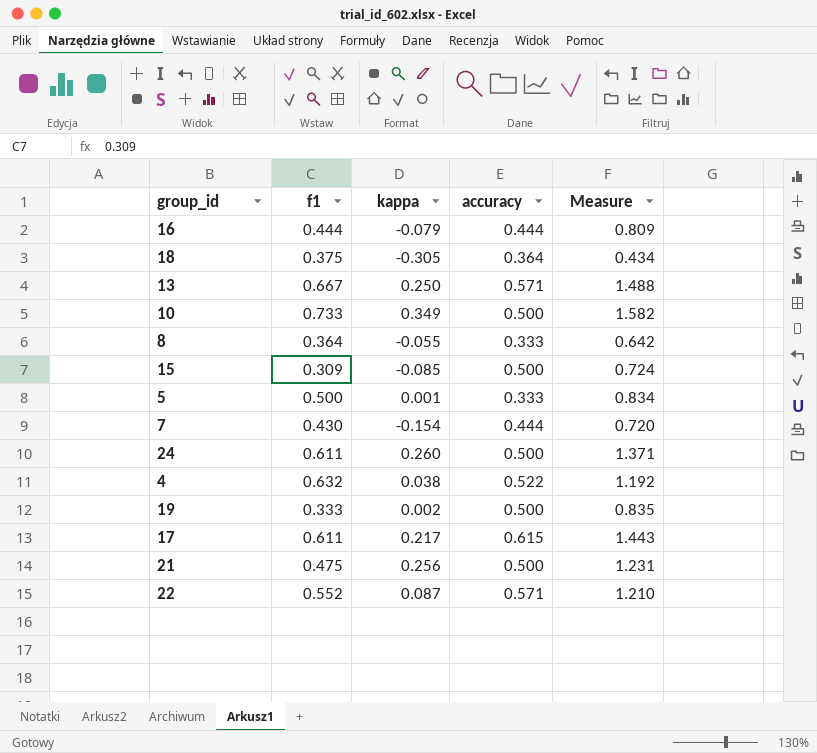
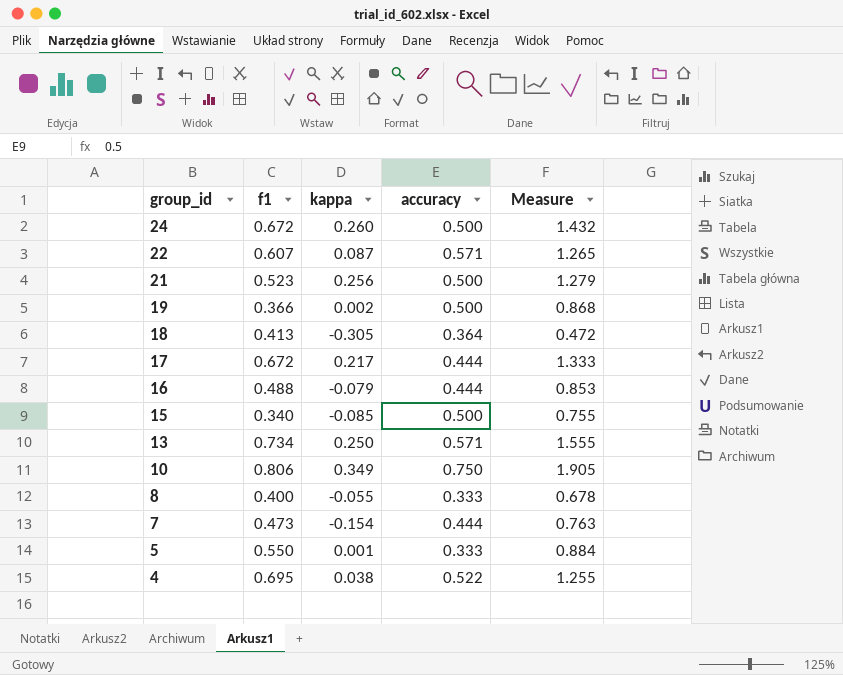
row order: none -> group_id descending
24 | f1: 0.611 -> 0.672
24 | Measure: 1.371 -> 1.432
22 | f1: 0.552 -> 0.607
22 | Measure: 1.210 -> 1.265
21 | f1: 0.475 -> 0.523
21 | Measure: 1.231 -> 1.279
19 | f1: 0.333 -> 0.366
19 | Measure: 0.835 -> 0.868
18 | f1: 0.375 -> 0.413
18 | Measure: 0.434 -> 0.472
17 | f1: 0.611 -> 0.672
17 | accuracy: 0.615 -> 0.444
17 | Measure: 1.443 -> 1.333
16 | f1: 0.444 -> 0.488
16 | Measure: 0.809 -> 0.853
15 | f1: 0.309 -> 0.340
15 | Measure: 0.724 -> 0.755
13 | f1: 0.667 -> 0.734
13 | Measure: 1.488 -> 1.555
10 | f1: 0.733 -> 0.806
10 | accuracy: 0.500 -> 0.750
10 | Measure: 1.582 -> 1.905
8 | f1: 0.364 -> 0.400
8 | Measure: 0.642 -> 0.678
7 | f1: 0.430 -> 0.473
7 | Measure: 0.720 -> 0.763
5 | f1: 0.500 -> 0.550
5 | Measure: 0.834 -> 0.884
4 | f1: 0.632 -> 0.695
4 | Measure: 1.192 -> 1.255

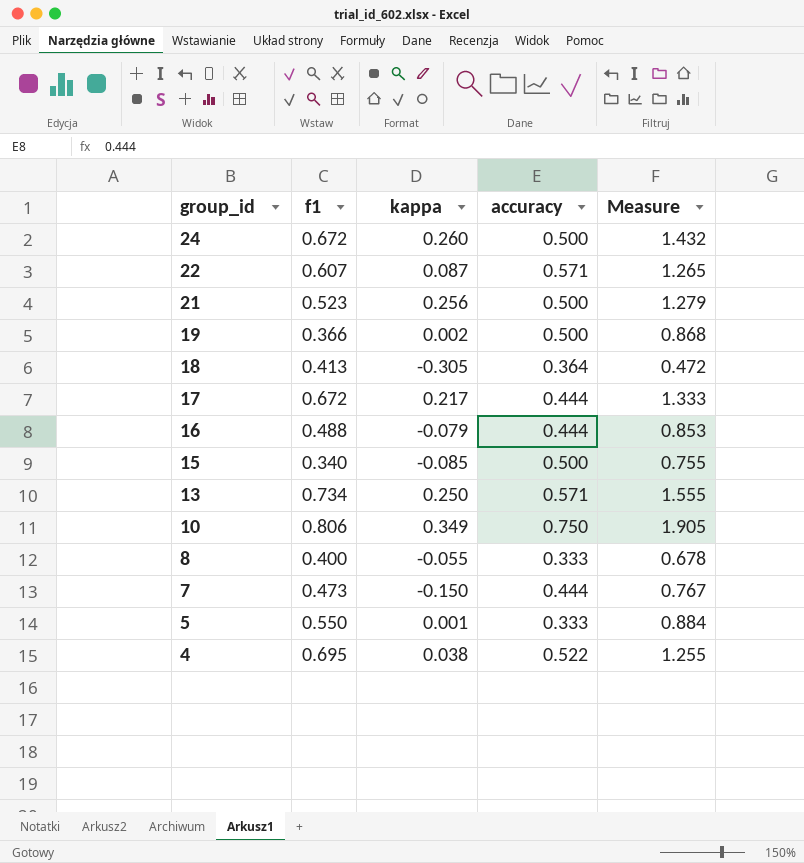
7 | kappa: -0.154 -> -0.150
7 | Measure: 0.763 -> 0.767

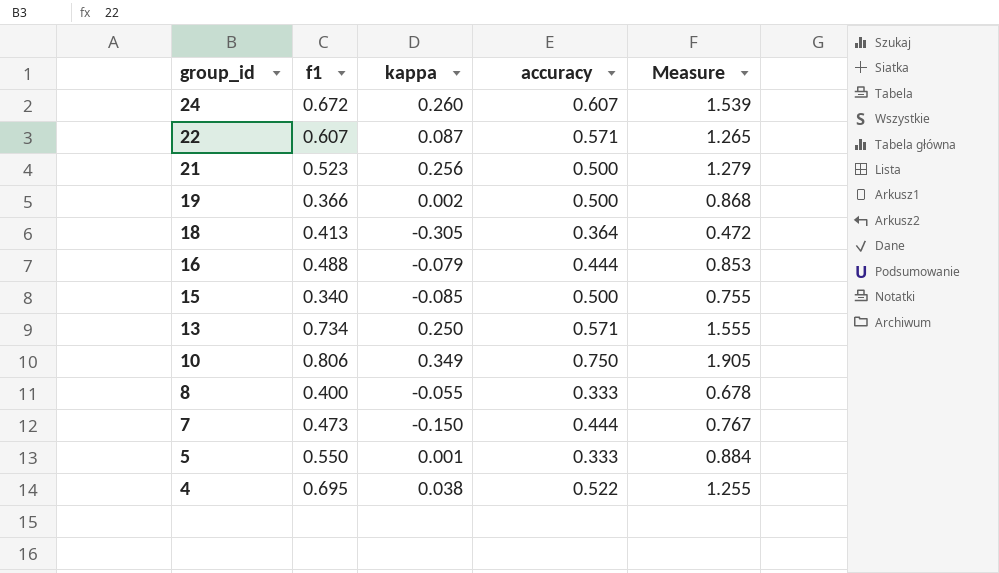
row 17: 0.672 | 0.217 | 0.444 | 1.333 -> none
24 | accuracy: 0.500 -> 0.607
24 | Measure: 1.432 -> 1.539

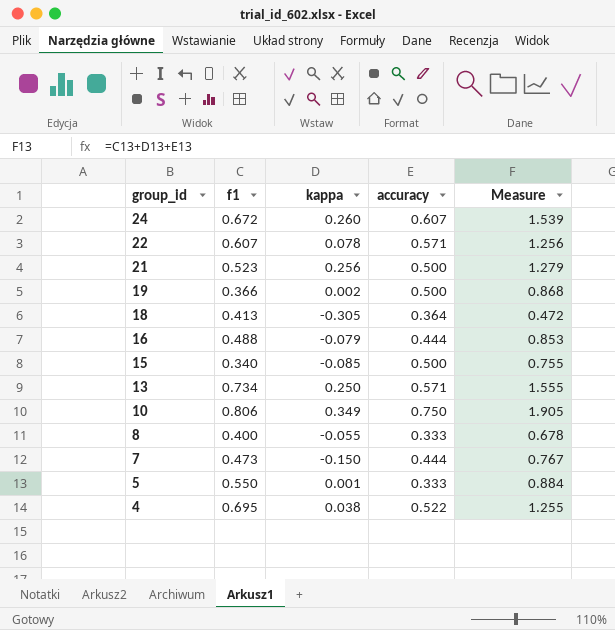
22 | kappa: 0.087 -> 0.078
22 | Measure: 1.265 -> 1.256

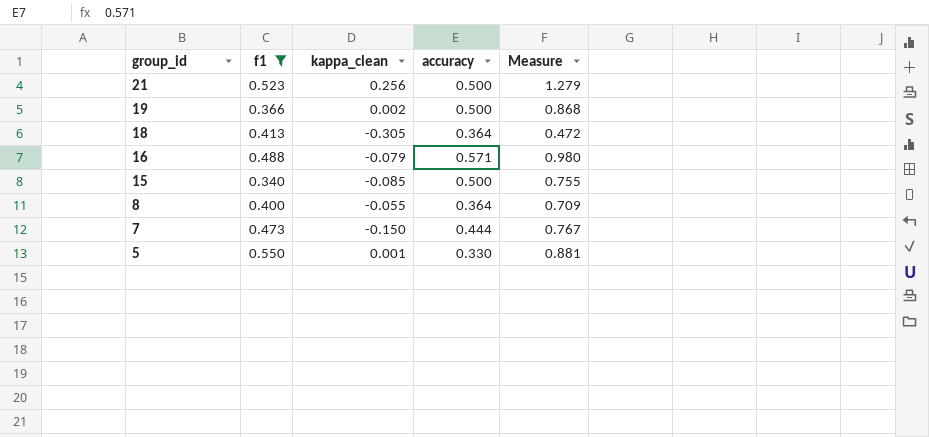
filter: none -> f1 <= 0.550
column name: kappa -> kappa_clean
16 | accuracy: 0.444 -> 0.571
16 | Measure: 0.853 -> 0.980
8 | accuracy: 0.333 -> 0.364
8 | Measure: 0.678 -> 0.709
5 | accuracy: 0.333 -> 0.330
5 | Measure: 0.884 -> 0.881

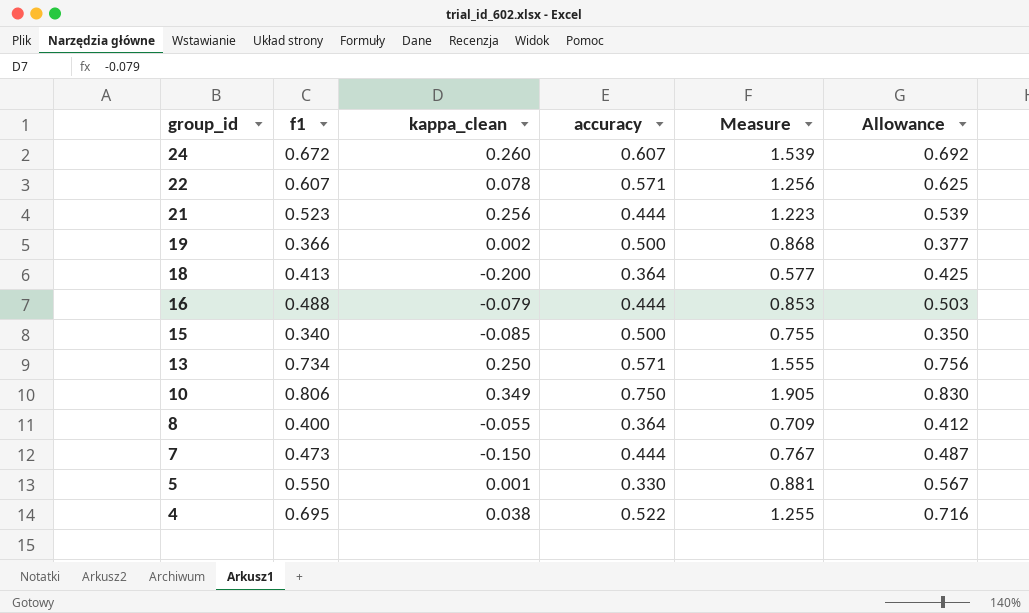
filter: f1 <= 0.550 -> none
column Allowance | formula: none -> [f1] * 1.03
21 | accuracy: 0.500 -> 0.444
21 | Measure: 1.279 -> 1.223
18 | kappa_clean: -0.305 -> -0.200
18 | Measure: 0.472 -> 0.577
16 | accuracy: 0.571 -> 0.444
16 | Measure: 0.980 -> 0.853

